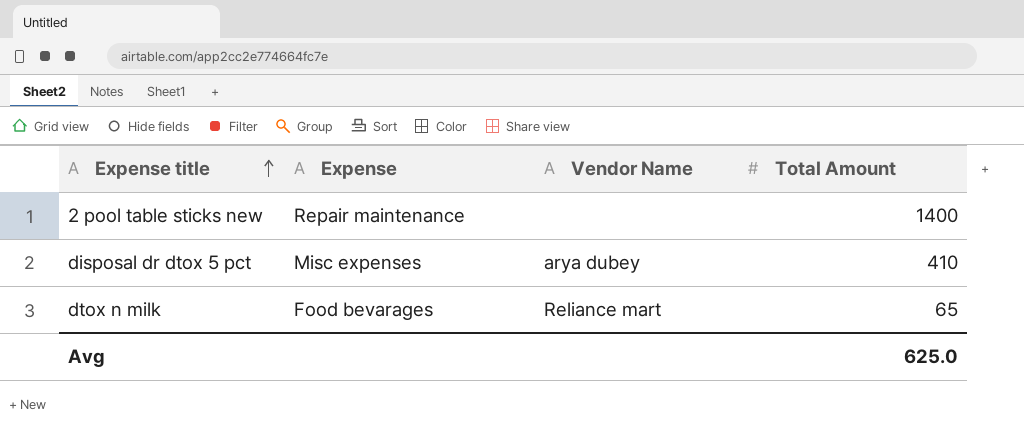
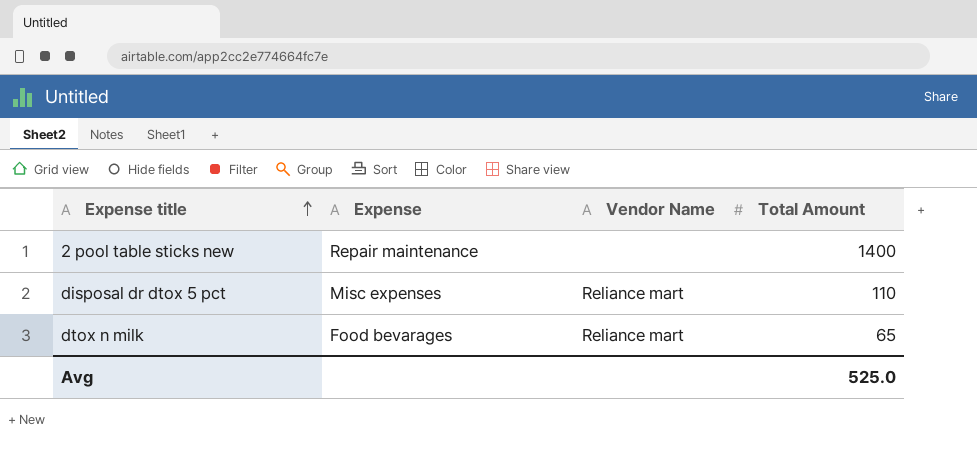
disposal dr dtox 5 pct | Vendor Name: arya dubey -> Reliance mart
disposal dr dtox 5 pct | Total Amount: 410 -> 110
Avg | Total Amount: 625.0 -> 525.0

